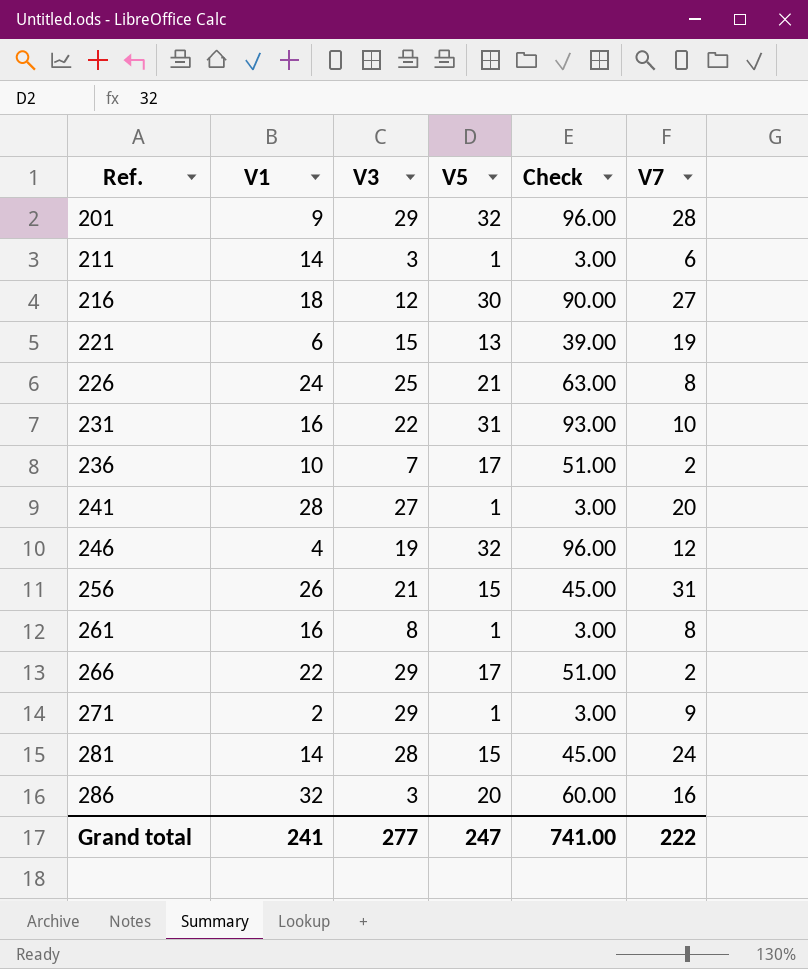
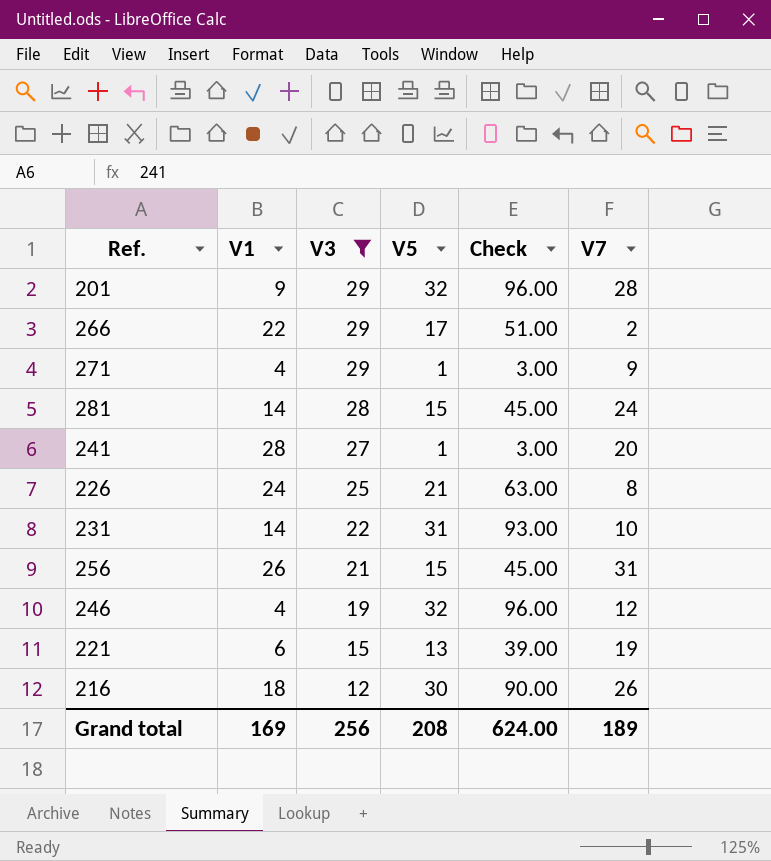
filter: none -> V3 >= 12
row order: Ref. ascending -> V3 descending
271 | V1: 2 -> 4
231 | V1: 16 -> 14
216 | V7: 27 -> 26
Grand total | V1: 241 -> 169
Grand total | V3: 277 -> 256
Grand total | V5: 247 -> 208
Grand total | Check: 741.00 -> 624.00
Grand total | V7: 222 -> 189

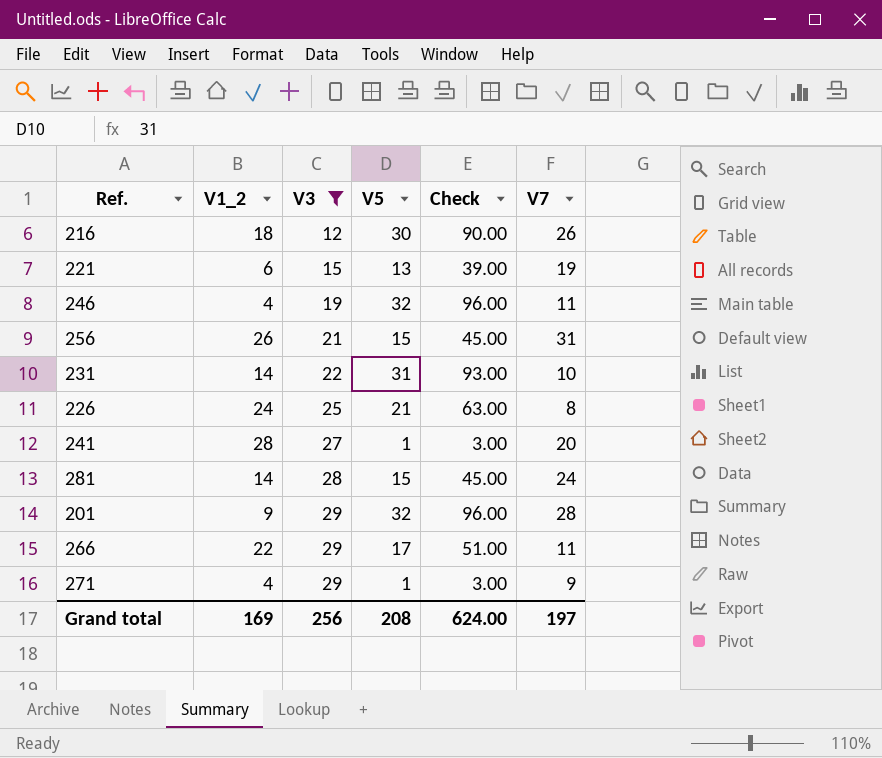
row order: V3 descending -> V3 ascending
column name: V1 -> V1_2
246 | V7: 12 -> 11
266 | V7: 2 -> 11
Grand total | V7: 189 -> 197

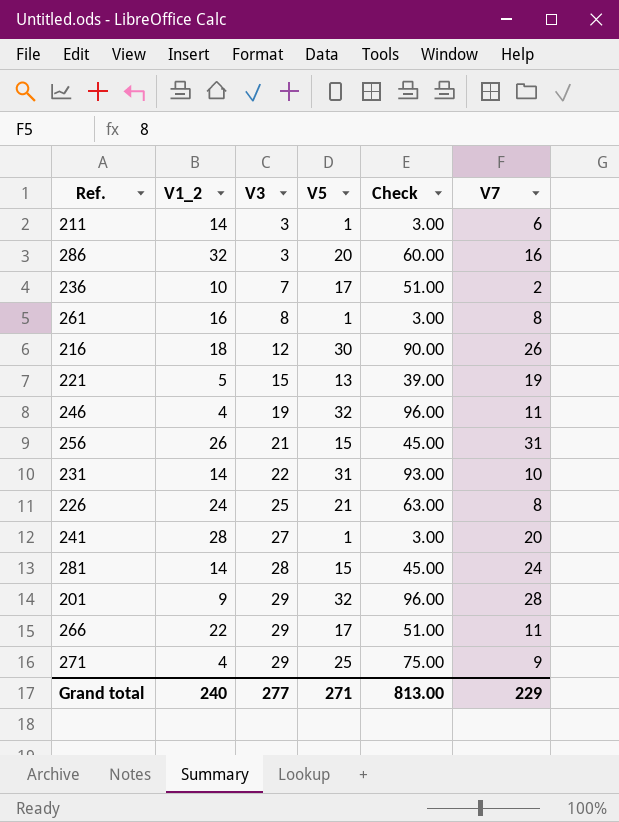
filter: V3 >= 12 -> none
221 | V1_2: 6 -> 5
271 | V5: 1 -> 25
271 | Check: 3.00 -> 75.00
Grand total | V1_2: 169 -> 240
Grand total | V3: 256 -> 277
Grand total | V5: 208 -> 271
Grand total | Check: 624.00 -> 813.00
Grand total | V7: 197 -> 229

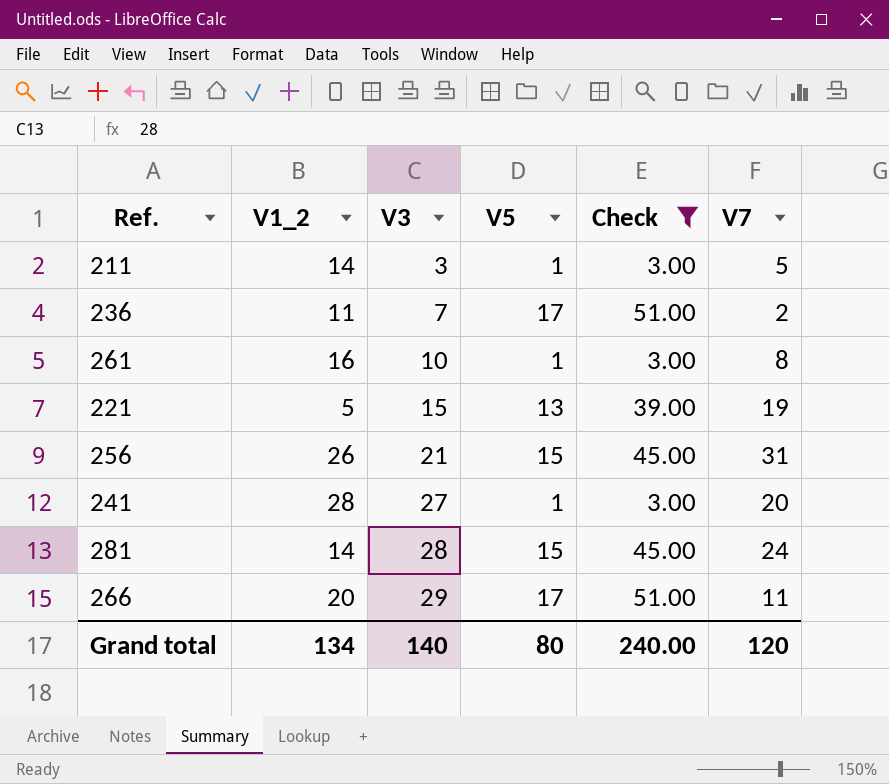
filter: none -> Check <= 51.00
211 | V7: 6 -> 5
236 | V1_2: 10 -> 11
261 | V3: 8 -> 10
266 | V1_2: 22 -> 20
Grand total | V1_2: 240 -> 134
Grand total | V3: 277 -> 140
Grand total | V5: 271 -> 80
Grand total | Check: 813.00 -> 240.00
Grand total | V7: 229 -> 120

